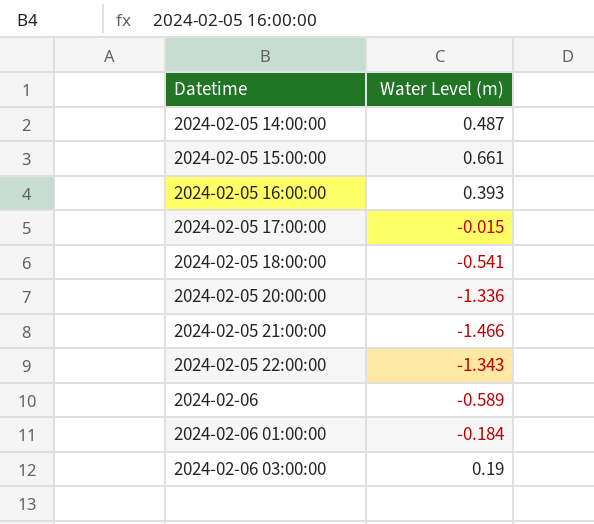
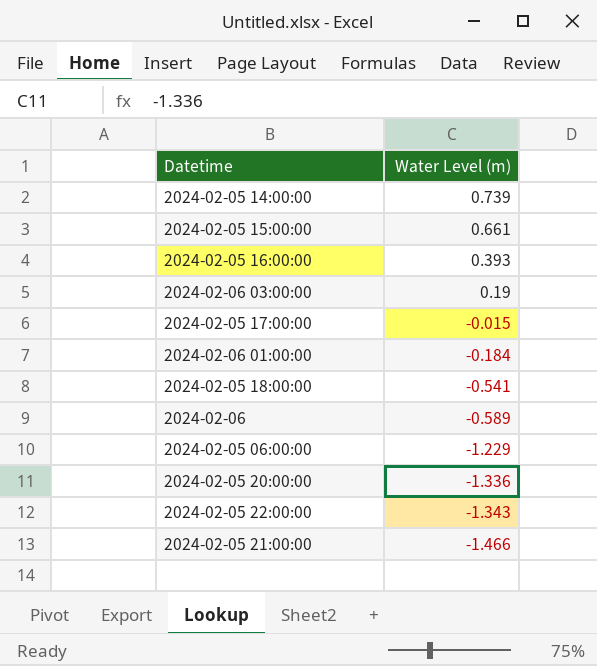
row order: Datetime ascending -> Water Level (m) descending
2024-02-05 14:00:00 | Water Level (m): 0.487 -> 0.739
row 2024-02-05 06:00:00: none -> -1.229

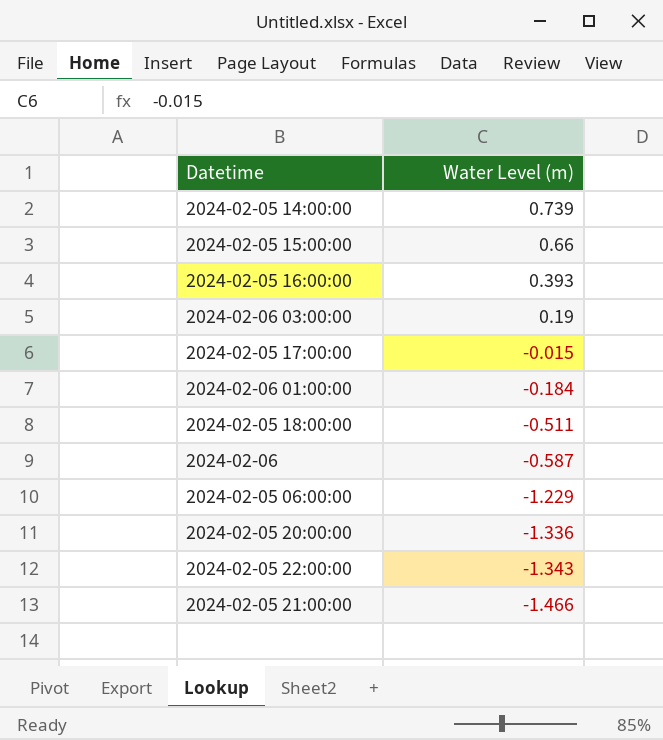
2024-02-05 15:00:00 | Water Level (m): 0.661 -> 0.66
2024-02-05 18:00:00 | Water Level (m): -0.541 -> -0.511
2024-02-06 | Water Level (m): -0.589 -> -0.587

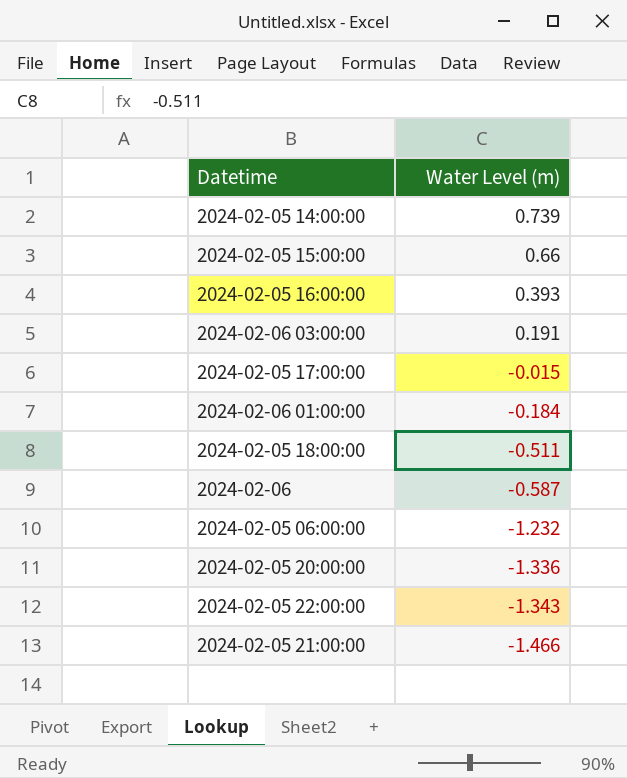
2024-02-06 03:00:00 | Water Level (m): 0.19 -> 0.191
2024-02-05 06:00:00 | Water Level (m): -1.229 -> -1.232

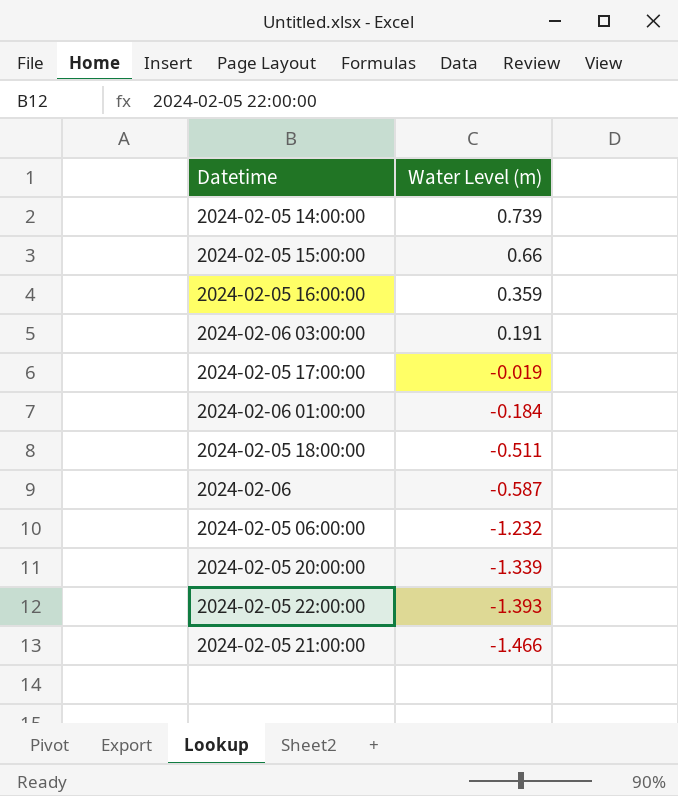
2024-02-05 16:00:00 | Water Level (m): 0.393 -> 0.359
2024-02-05 17:00:00 | Water Level (m): -0.015 -> -0.019
2024-02-05 20:00:00 | Water Level (m): -1.336 -> -1.339
2024-02-05 22:00:00 | Water Level (m): -1.343 -> -1.393

